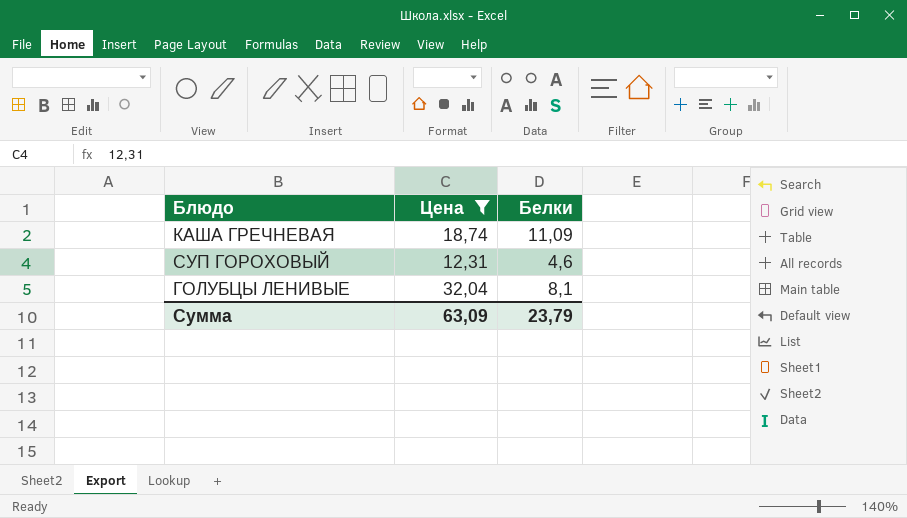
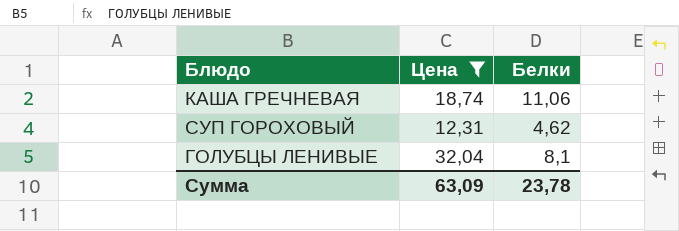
КАША ГРЕЧНЕВАЯ | Белки: 11,09 -> 11,06
СУП ГОРОХОВЫЙ | Белки: 4,6 -> 4,62
Сумма | Белки: 23,79 -> 23,78

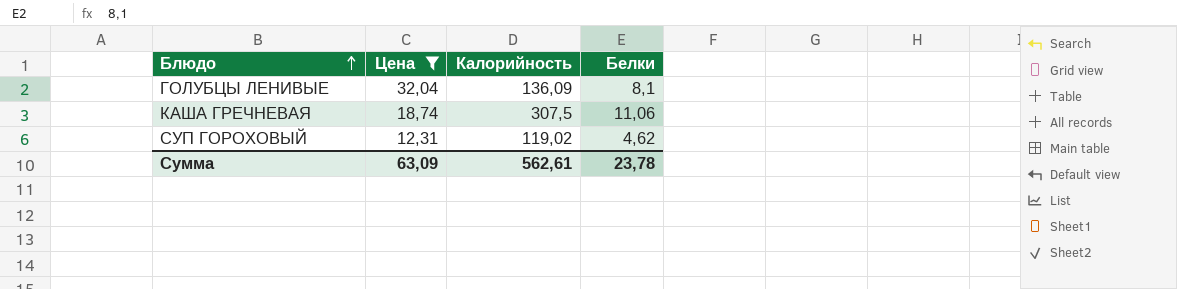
row order: none -> Блюдо ascending
column Калорийность | position: none -> 3

